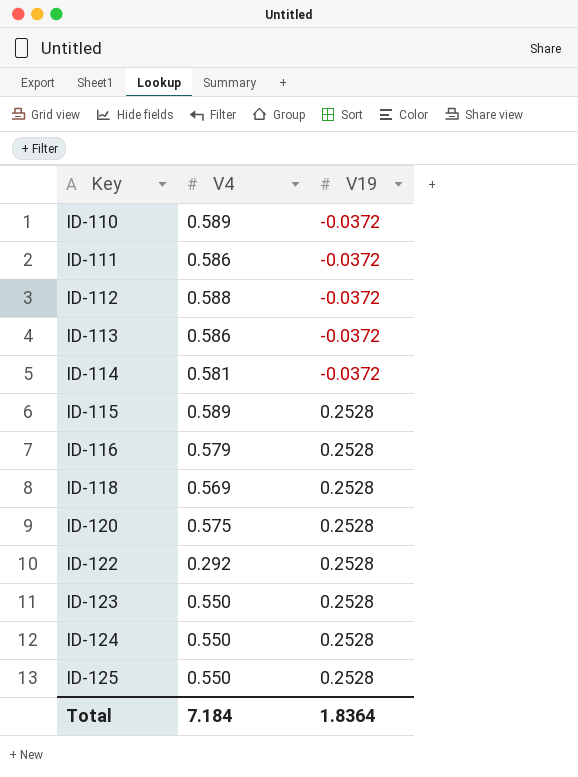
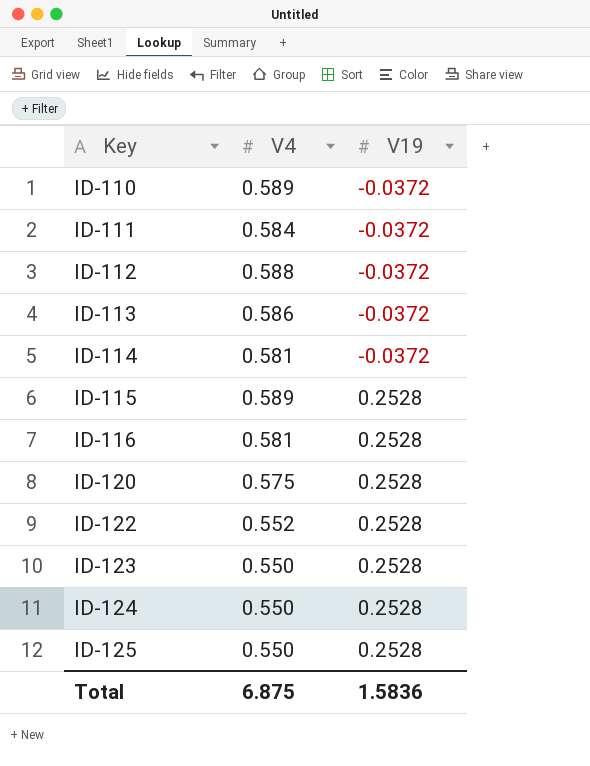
row ID-118: 0.569 | 0.2528 -> none
ID-111 | V4: 0.586 -> 0.584
ID-116 | V4: 0.579 -> 0.581
ID-122 | V4: 0.292 -> 0.552
Total | V4: 7.184 -> 6.875
Total | V19: 1.8364 -> 1.5836

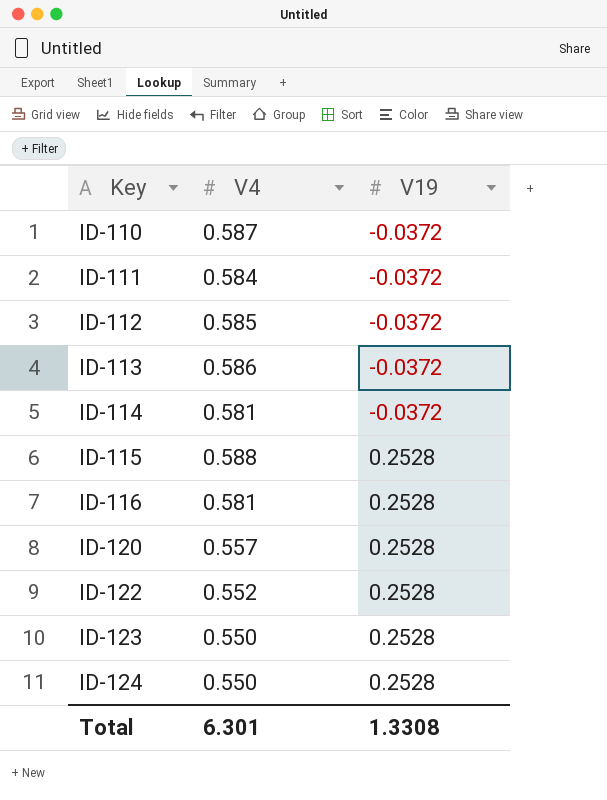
row ID-125: 0.550 | 0.2528 -> none
ID-110 | V4: 0.589 -> 0.587
ID-112 | V4: 0.588 -> 0.585
ID-115 | V4: 0.589 -> 0.588
ID-120 | V4: 0.575 -> 0.557
Total | V4: 6.875 -> 6.301
Total | V19: 1.5836 -> 1.3308

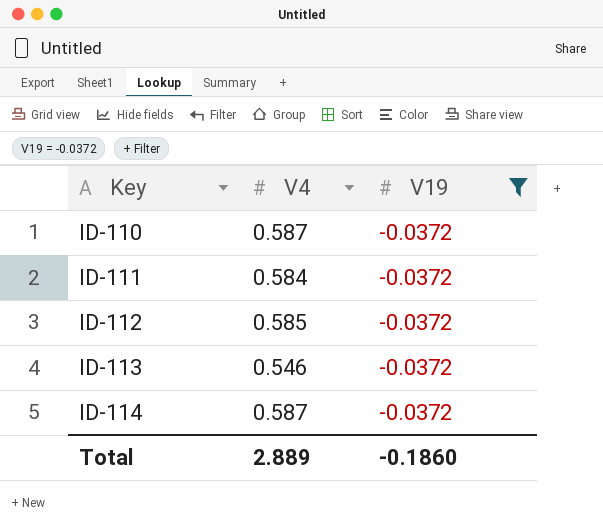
filter: none -> V19 = -0.0372
ID-113 | V4: 0.586 -> 0.546
ID-114 | V4: 0.581 -> 0.587
Total | V4: 6.301 -> 2.889
Total | V19: 1.3308 -> -0.1860

